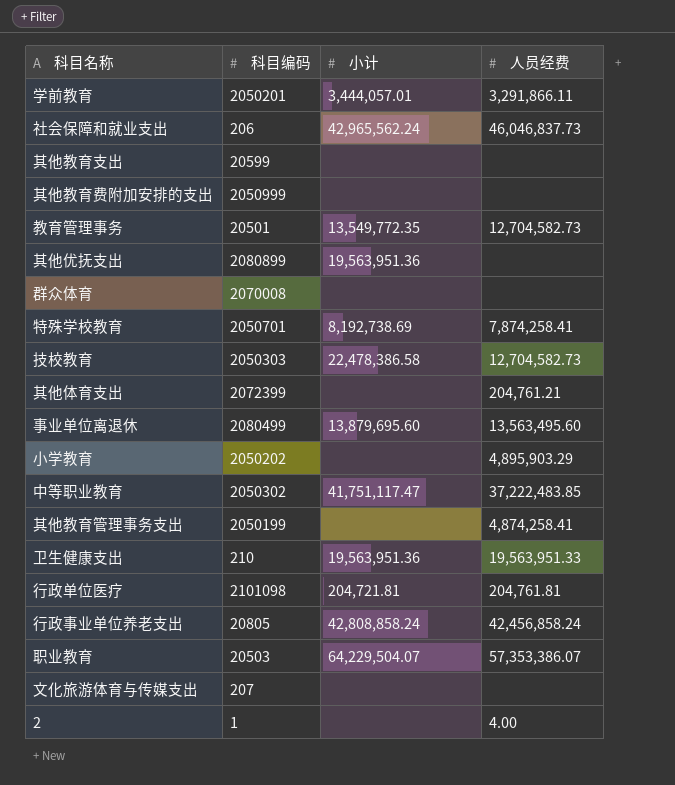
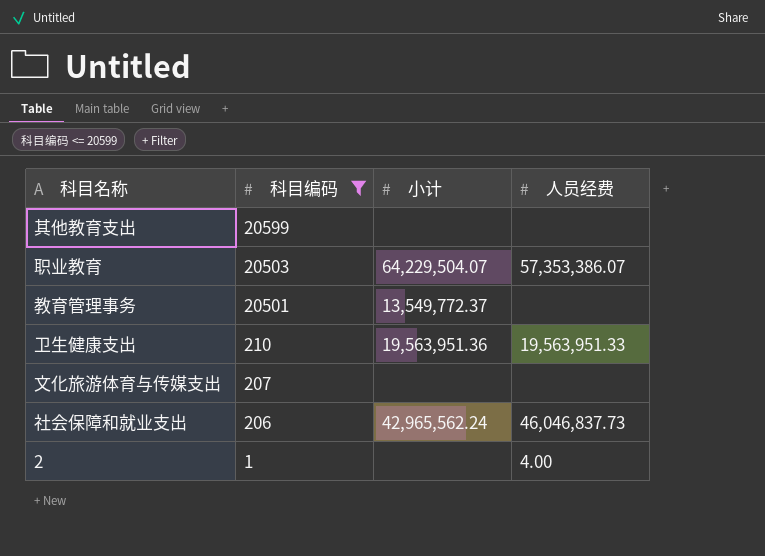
filter: none -> 科目编码 <= 20599
row order: none -> 科目编码 descending
教育管理事务 | 小计: 13,549,772.35 -> 13,549,772.37
教育管理事务 | 人员经费: 12,704,582.73 -> none

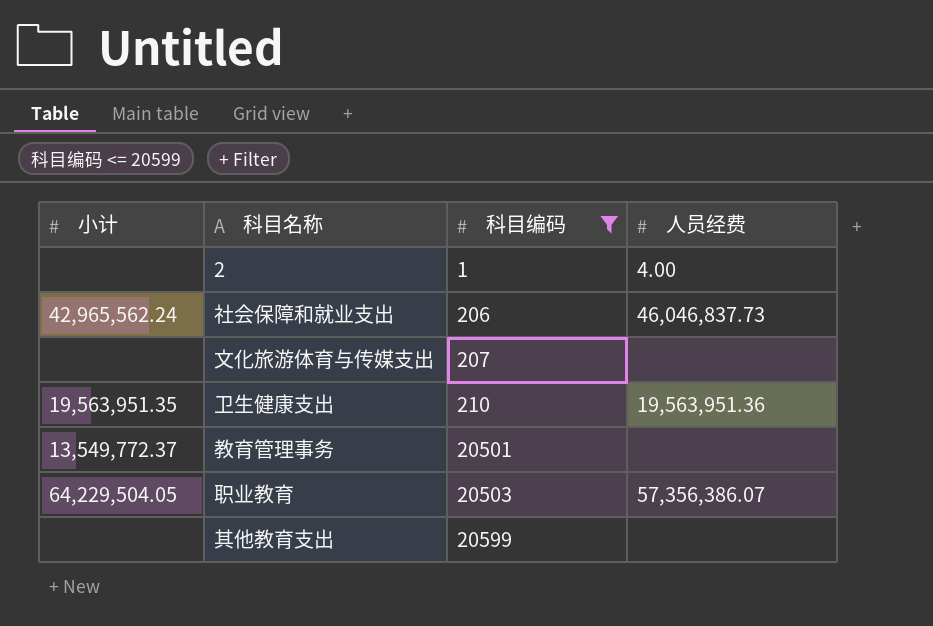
row order: 科目编码 descending -> 科目编码 ascending
column 小计 | position: 3 -> 1
卫生健康支出 | 小计: 19,563,951.36 -> 19,563,951.35
卫生健康支出 | 人员经费: 19,563,951.33 -> 19,563,951.36
职业教育 | 小计: 64,229,504.07 -> 64,229,504.05
职业教育 | 人员经费: 57,353,386.07 -> 57,356,386.07

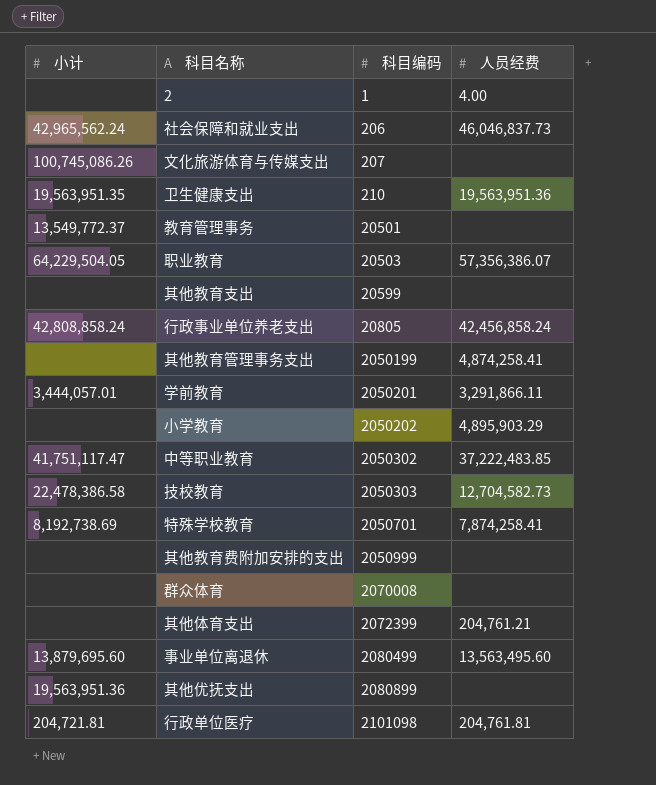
filter: 科目编码 <= 20599 -> none
文化旅游体育与传媒支出 | 小计: none -> 100,745,086.26

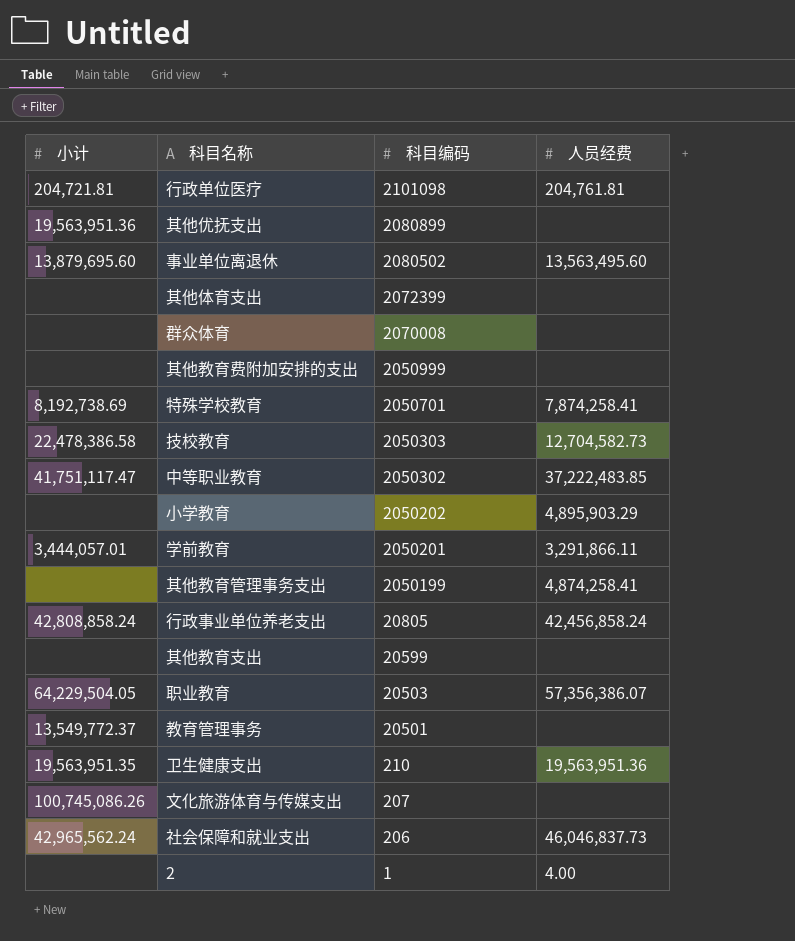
row order: 科目编码 ascending -> 科目编码 descending
事业单位离退休 | 科目编码: 2080499 -> 2080502
其他体育支出 | 人员经费: 204,761.21 -> none

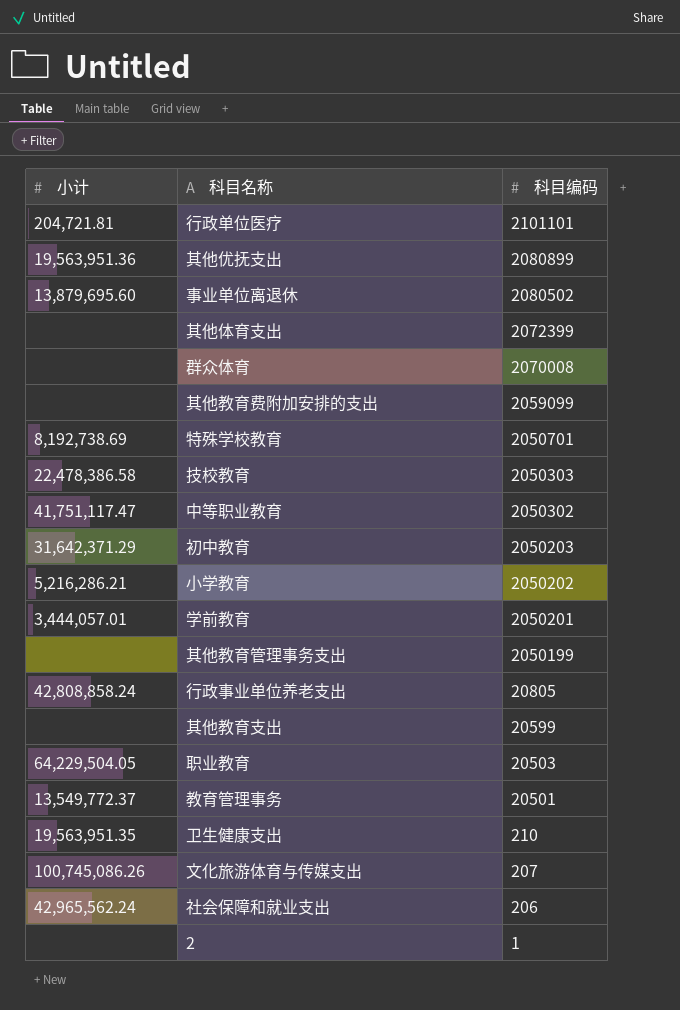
column 人员经费 | position: 4 -> none
行政单位医疗 | 科目编码: 2101098 -> 2101101
其他教育费附加安排的支出 | 科目编码: 2050999 -> 2059099
row 初中教育: none -> 31,642,371.29 | 2050203
小学教育 | 小计: none -> 5,216,286.21

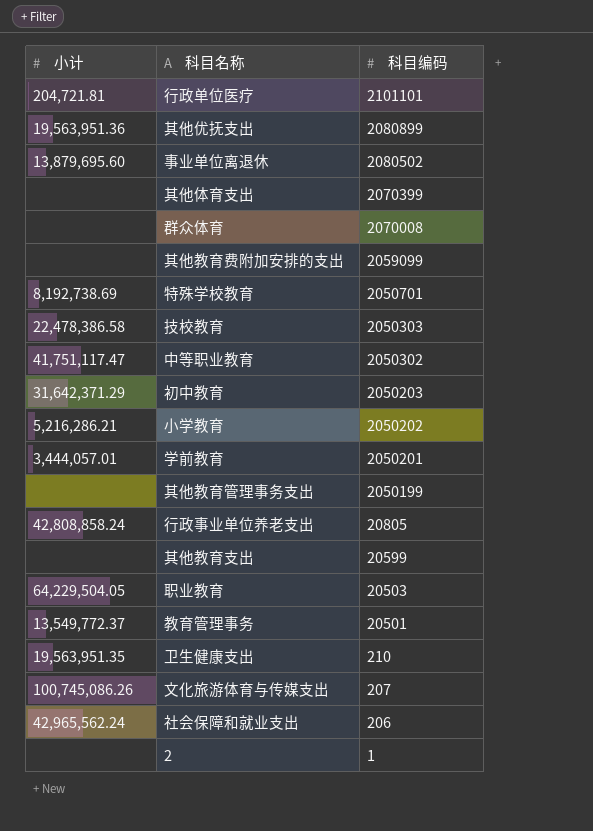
其他体育支出 | 科目编码: 2072399 -> 2070399

